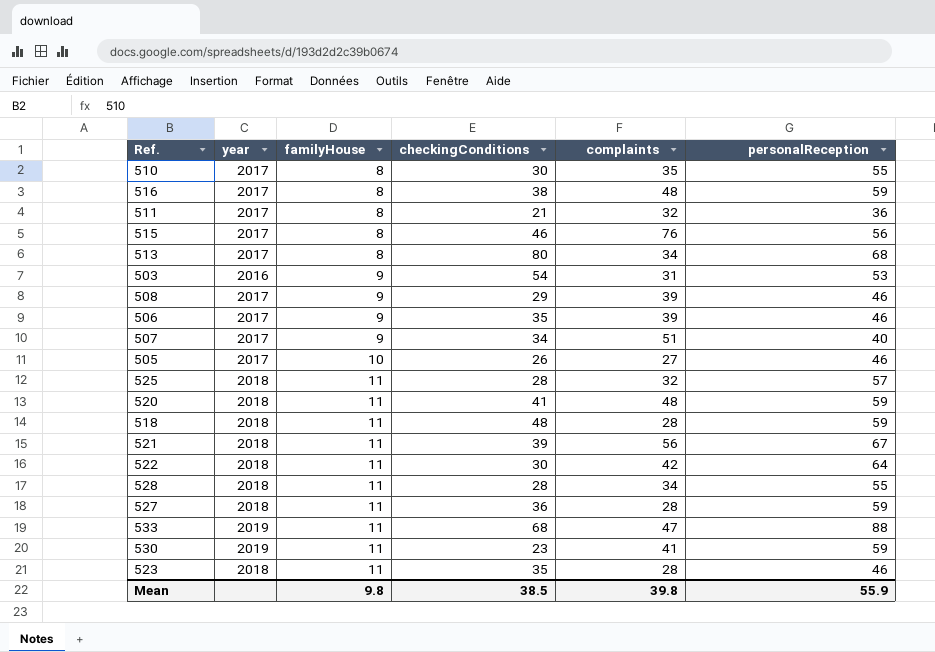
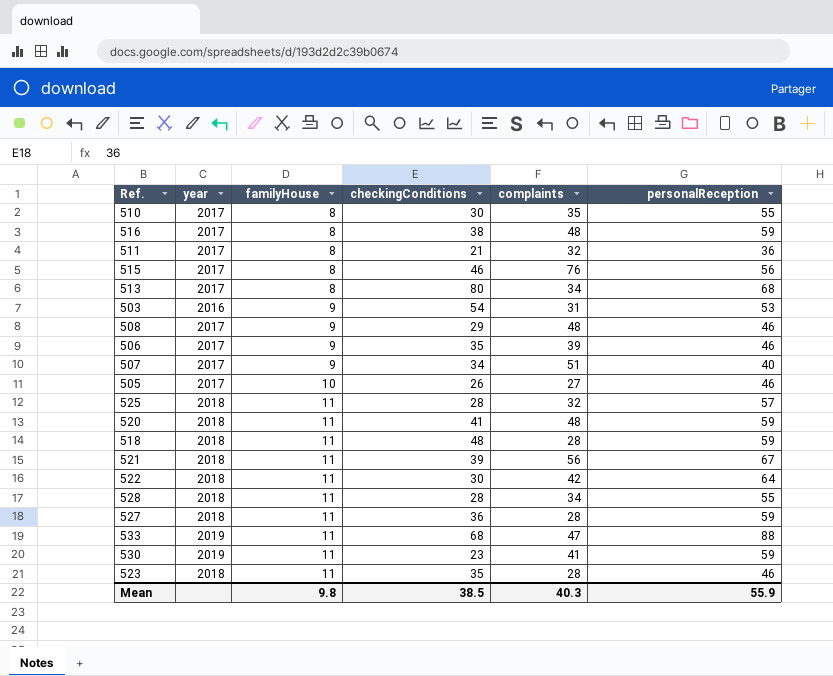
508 | complaints: 39 -> 48
Mean | complaints: 39.8 -> 40.3

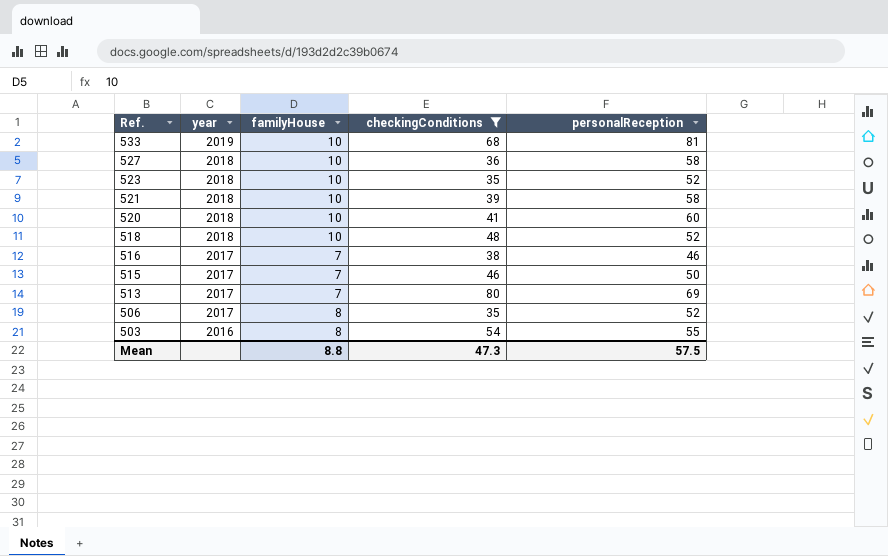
filter: none -> checkingConditions >= 35
row order: familyHouse ascending -> Ref. descending
column complaints | position: 5 -> none
533 | familyHouse: 11 -> 10
533 | personalReception: 88 -> 81
527 | familyHouse: 11 -> 10
527 | personalReception: 59 -> 58
523 | familyHouse: 11 -> 10
523 | personalReception: 46 -> 52
521 | familyHouse: 11 -> 10
521 | personalReception: 67 -> 58
520 | familyHouse: 11 -> 10
520 | personalReception: 59 -> 60
518 | familyHouse: 11 -> 10
518 | personalReception: 59 -> 52
516 | familyHouse: 8 -> 7
516 | personalReception: 59 -> 46
515 | familyHouse: 8 -> 7
515 | personalReception: 56 -> 50
513 | familyHouse: 8 -> 7
513 | personalReception: 68 -> 69
506 | familyHouse: 9 -> 8
506 | personalReception: 46 -> 52
503 | familyHouse: 9 -> 8
503 | personalReception: 53 -> 55
Mean | familyHouse: 9.8 -> 8.8
Mean | checkingConditions: 38.5 -> 47.3
Mean | personalReception: 55.9 -> 57.5

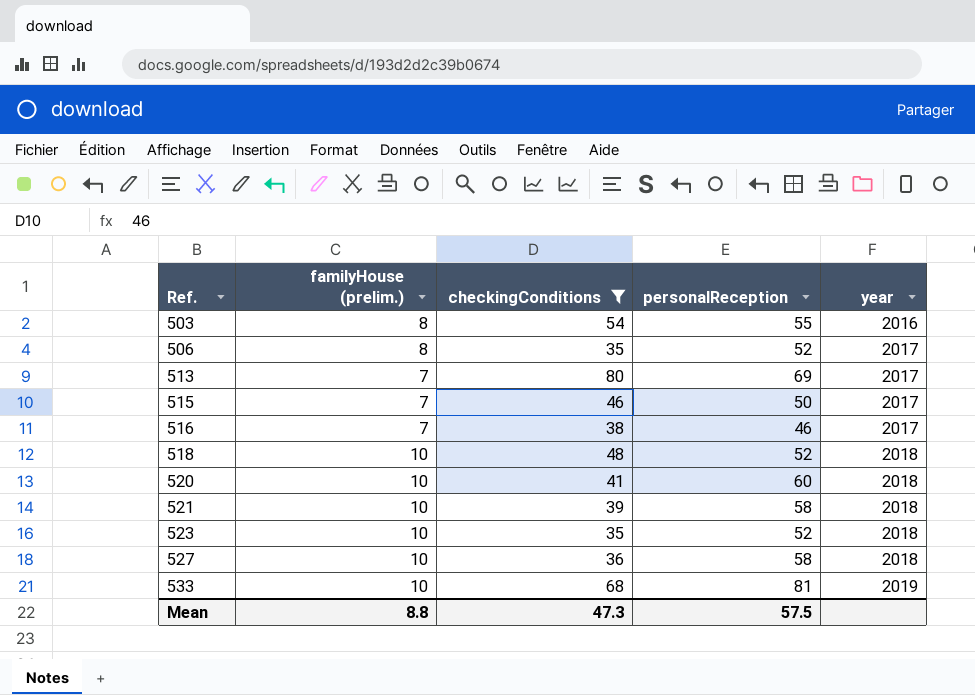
row order: Ref. descending -> Ref. ascending
column name: familyHouse -> familyHouse (prelim.)
column year | position: 2 -> 5

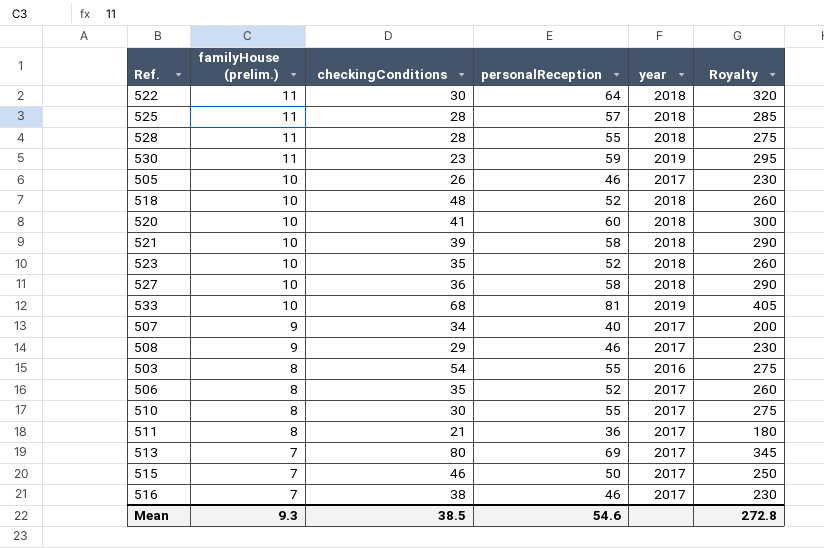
filter: checkingConditions >= 35 -> none
row order: Ref. ascending -> familyHouse (prelim.) descending
column Royalty | formula: none -> [personalReception] * 5
Mean | familyHouse (prelim.): 8.8 -> 9.3
Mean | checkingConditions: 47.3 -> 38.5
Mean | personalReception: 57.5 -> 54.6

